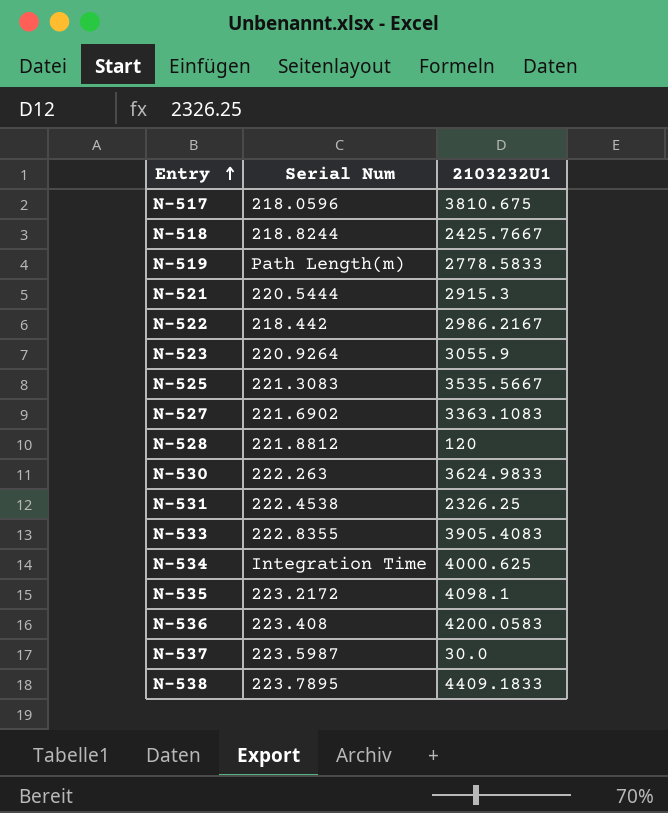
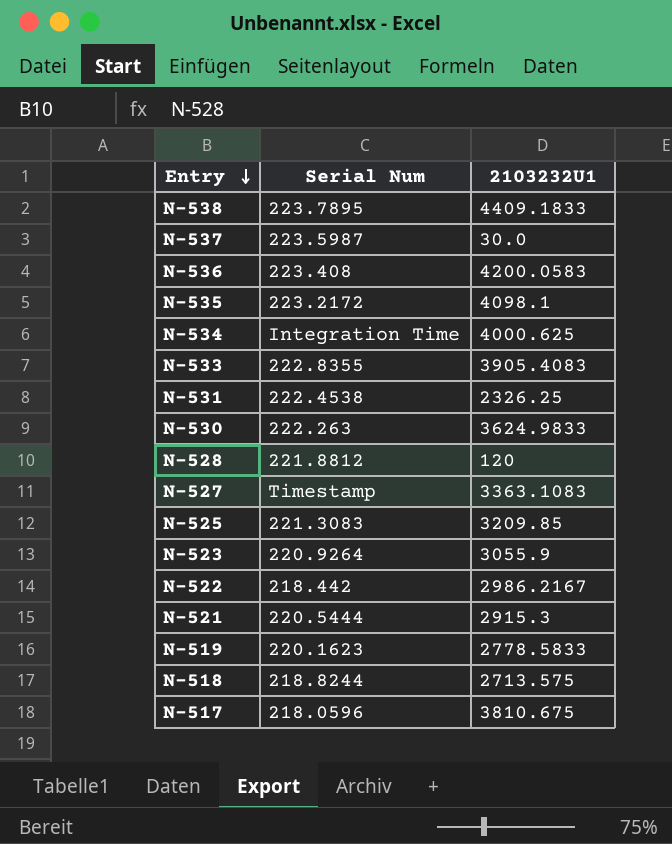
row order: Entry ascending -> Entry descending
N-527 | Serial Num: 221.6902 -> Timestamp
N-525 | 2103232U1: 3535.5667 -> 3209.85
N-519 | Serial Num: Path Length(m) -> 220.1623
N-518 | 2103232U1: 2425.7667 -> 2713.575

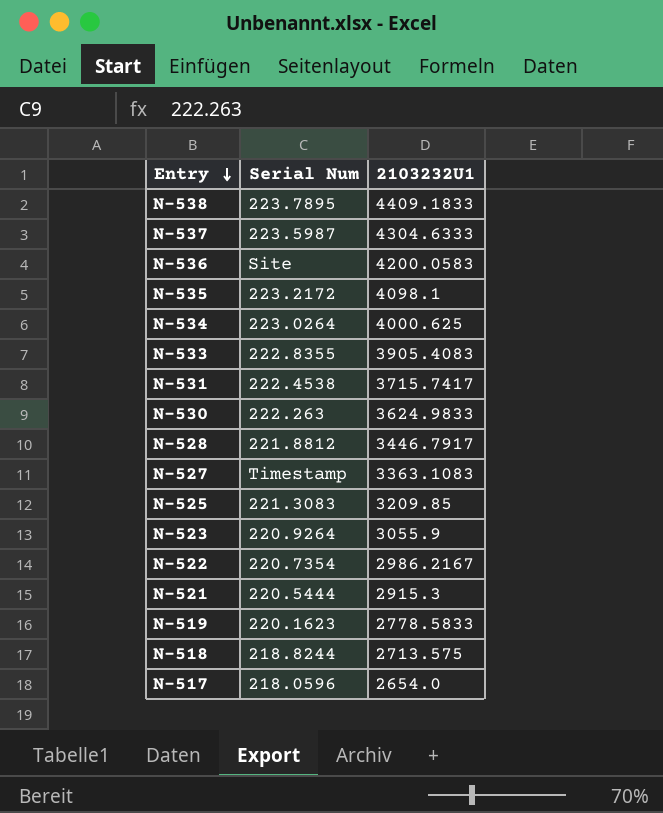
N-537 | 2103232U1: 30.0 -> 4304.6333
N-536 | Serial Num: 223.408 -> Site
N-534 | Serial Num: Integration Time -> 223.0264
N-531 | 2103232U1: 2326.25 -> 3715.7417
N-528 | 2103232U1: 120 -> 3446.7917
N-522 | Serial Num: 218.442 -> 220.7354
N-517 | 2103232U1: 3810.675 -> 2654.0

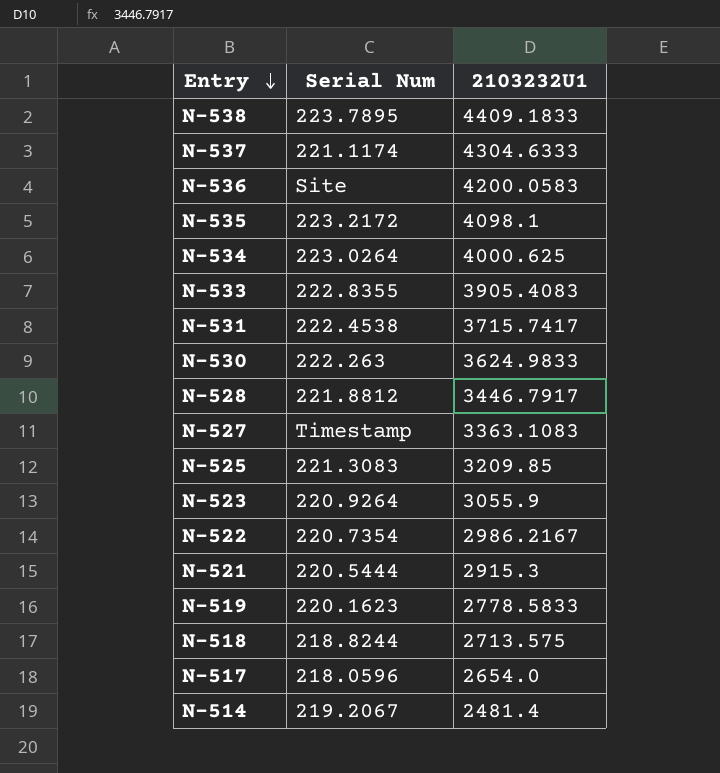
N-537 | Serial Num: 223.5987 -> 221.1174
row N-514: none -> 219.2067 | 2481.4

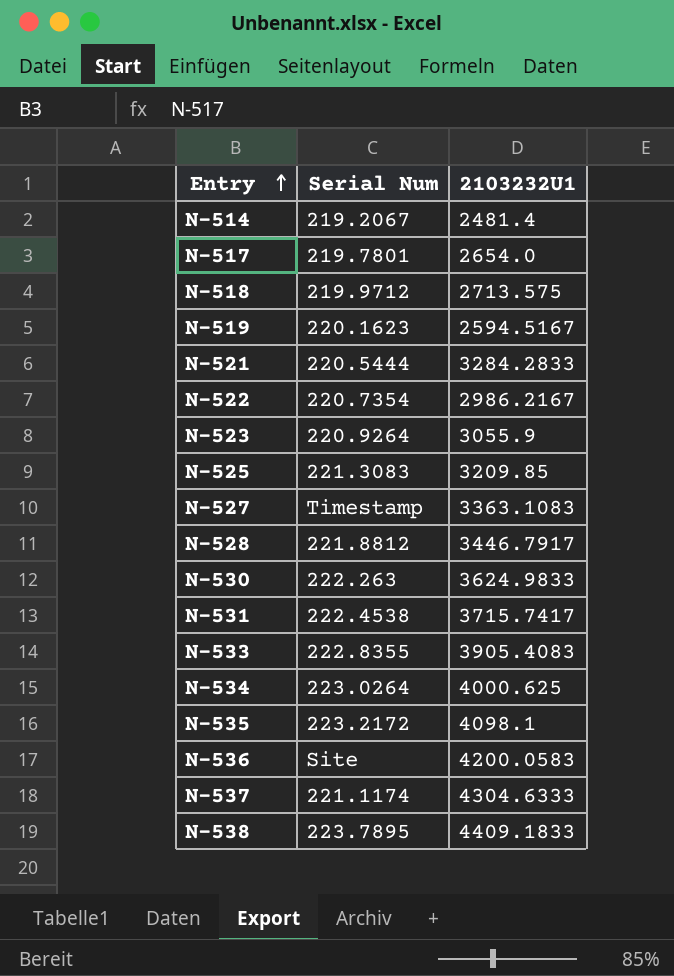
row order: Entry descending -> Entry ascending
N-517 | Serial Num: 218.0596 -> 219.7801
N-518 | Serial Num: 218.8244 -> 219.9712
N-519 | 2103232U1: 2778.5833 -> 2594.5167
N-521 | 2103232U1: 2915.3 -> 3284.2833

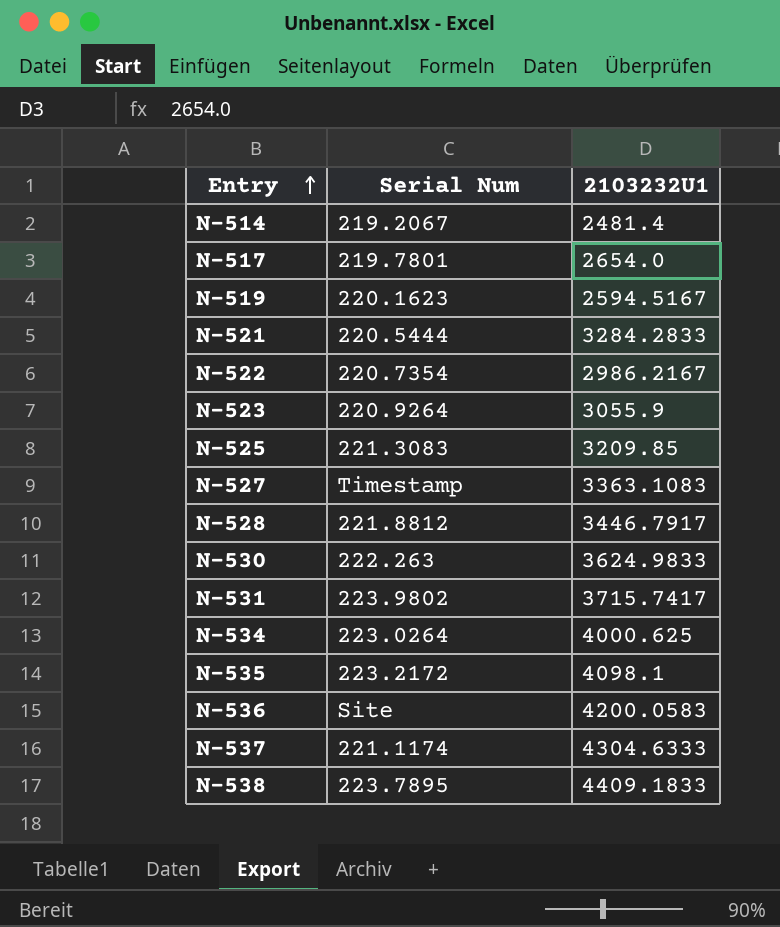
row N-518: 219.9712 | 2713.575 -> none
row N-533: 222.8355 | 3905.4083 -> none
N-531 | Serial Num: 222.4538 -> 223.9802

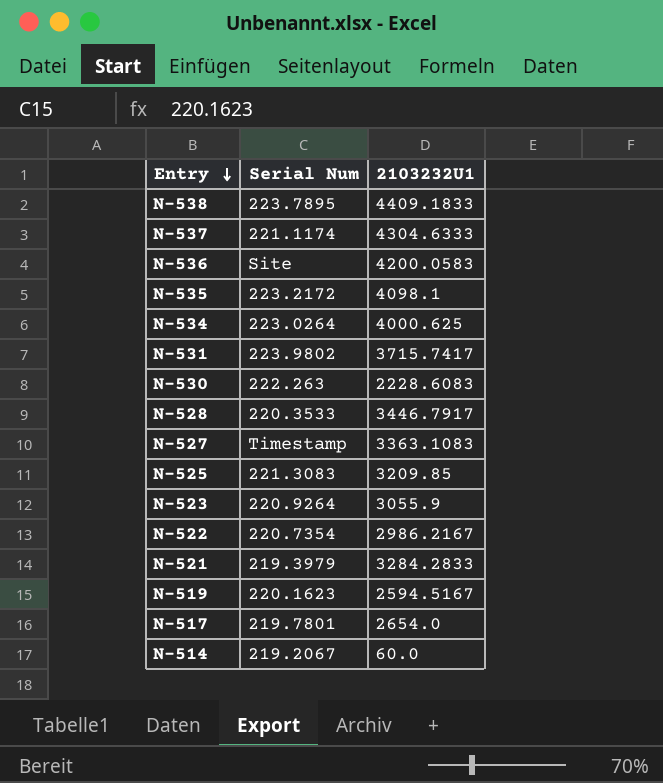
row order: Entry ascending -> Entry descending
N-530 | 2103232U1: 3624.9833 -> 2228.6083
N-528 | Serial Num: 221.8812 -> 220.3533
N-521 | Serial Num: 220.5444 -> 219.3979
N-514 | 2103232U1: 2481.4 -> 60.0

